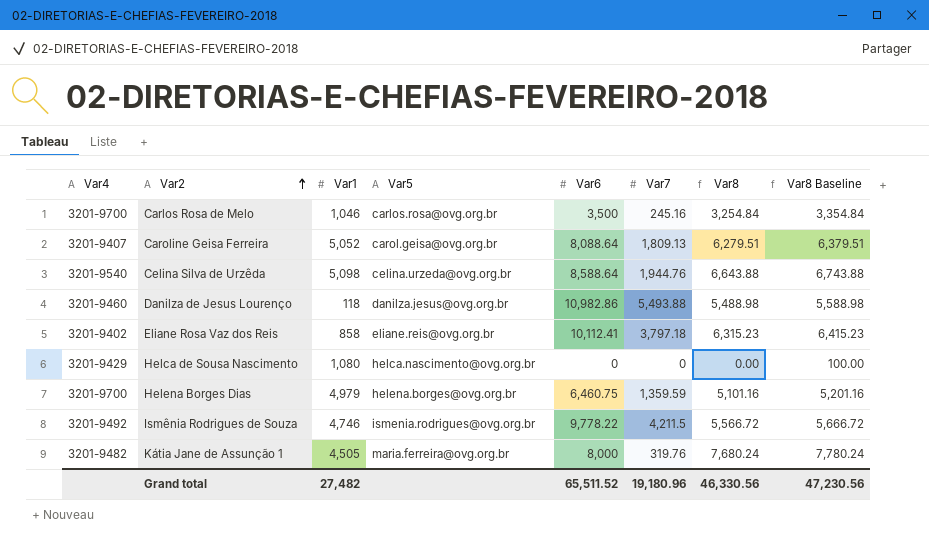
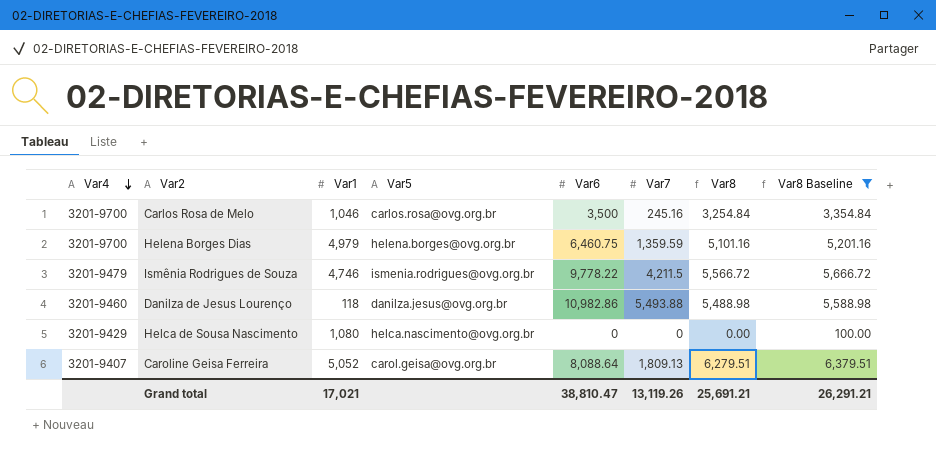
filter: none -> Var8 Baseline <= 6,379.51
row order: Var2 ascending -> Var4 descending
Ismênia Rodrigues de Souza | Var4: 3201-9492 -> 3201-9479
Grand total | Var1: 27,482 -> 17,021
Grand total | Var6: 65,511.52 -> 38,810.47
Grand total | Var7: 19,180.96 -> 13,119.26
Grand total | Var8: 46,330.56 -> 25,691.21
Grand total | Var8 Baseline: 47,230.56 -> 26,291.21

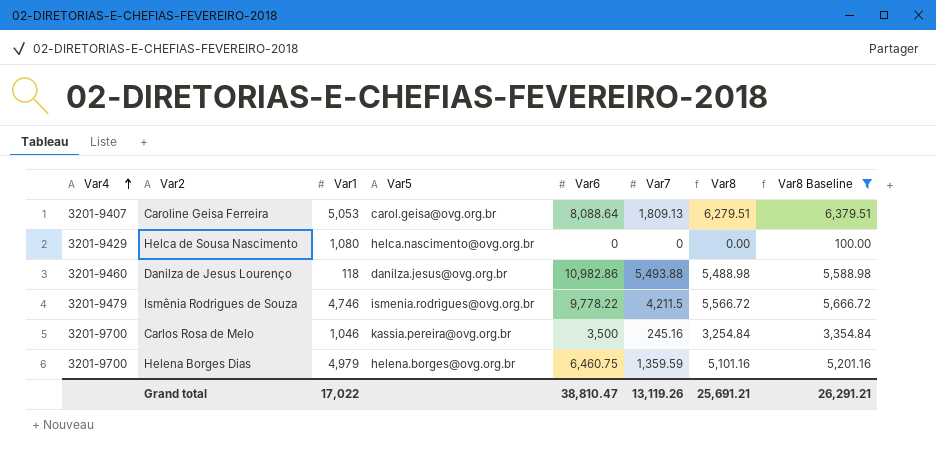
row order: Var4 descending -> Var4 ascending
Caroline Geisa Ferreira | Var1: 5,052 -> 5,053
Carlos Rosa de Melo | Var5: carlos.rosa@ovg.org.br -> kassia.pereira@ovg.org.br
Grand total | Var1: 17,021 -> 17,022

